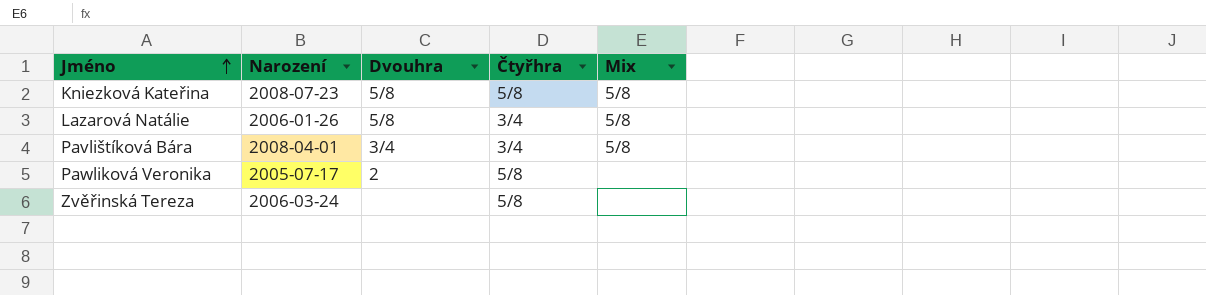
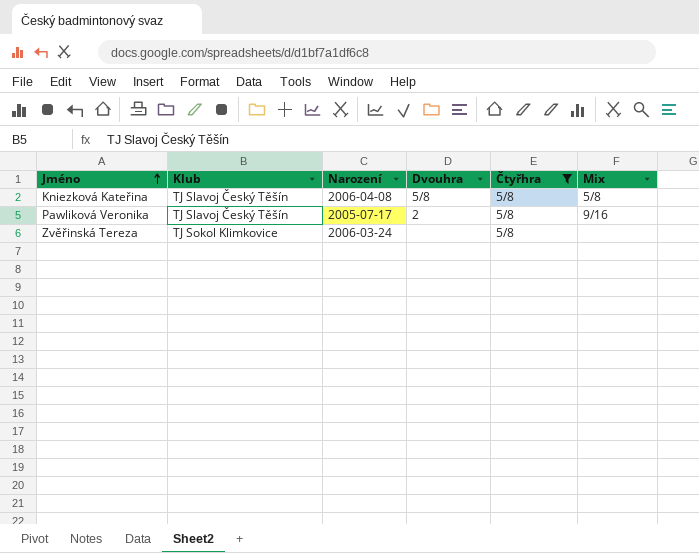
filter: none -> Čtyřhra = 5/8
column Klub | position: none -> 2
Kniezková Kateřina | Narození: 2008-07-23 -> 2006-04-08
Pawliková Veronika | Mix: none -> 9/16

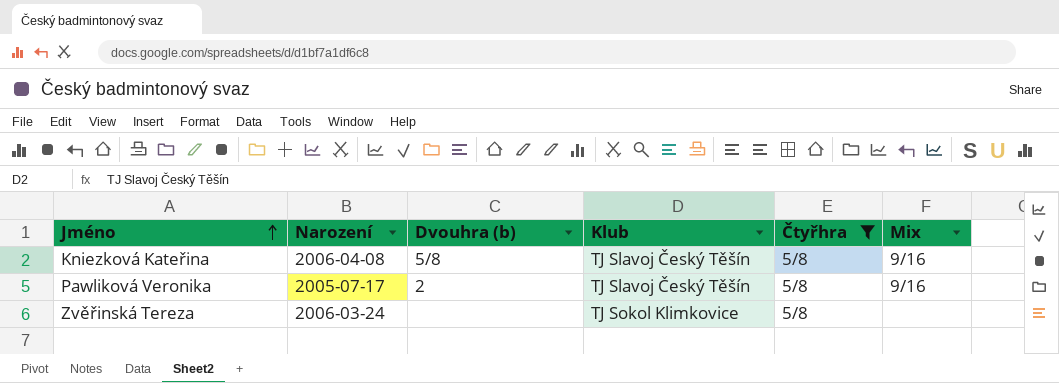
column name: Dvouhra -> Dvouhra (b)
column Klub | position: 2 -> 4
Kniezková Kateřina | Mix: 5/8 -> 9/16

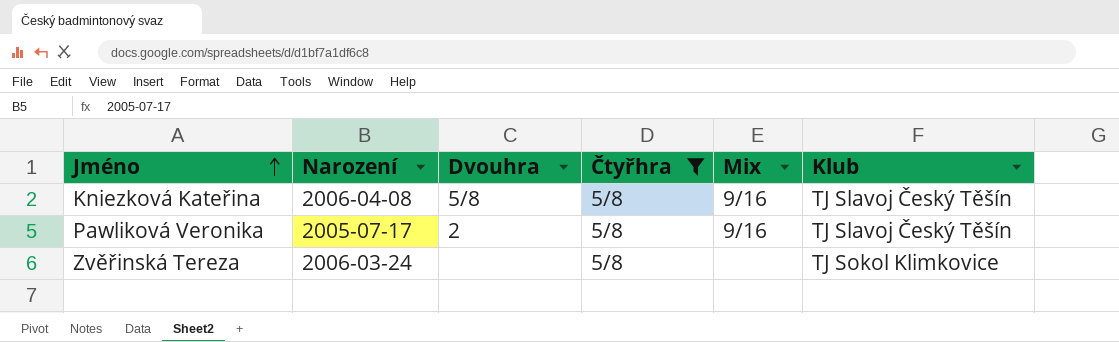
column name: Dvouhra (b) -> Dvouhra
column Klub | position: 4 -> 6

